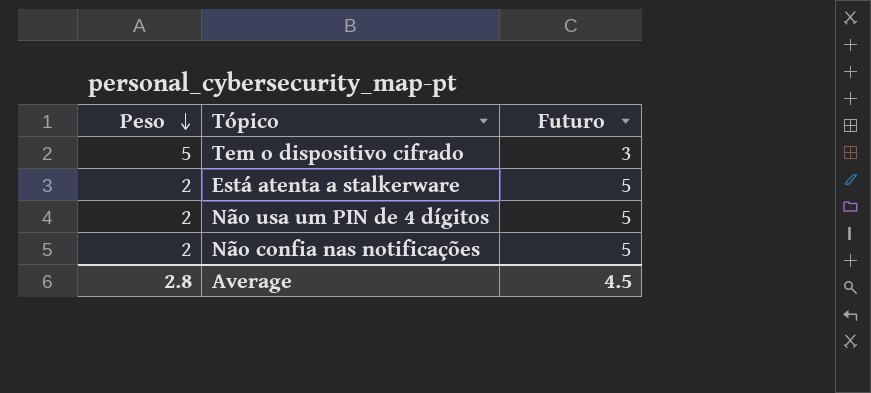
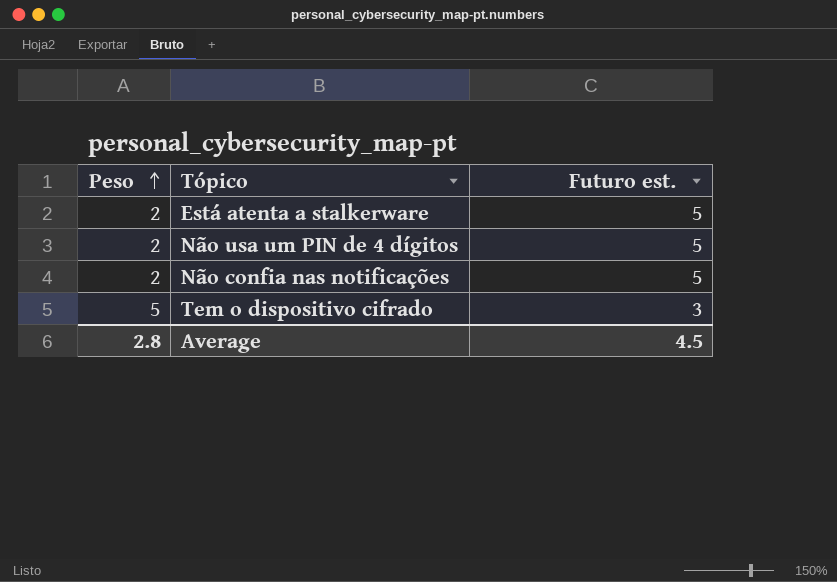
row order: Peso descending -> Peso ascending
column name: Futuro -> Futuro est.

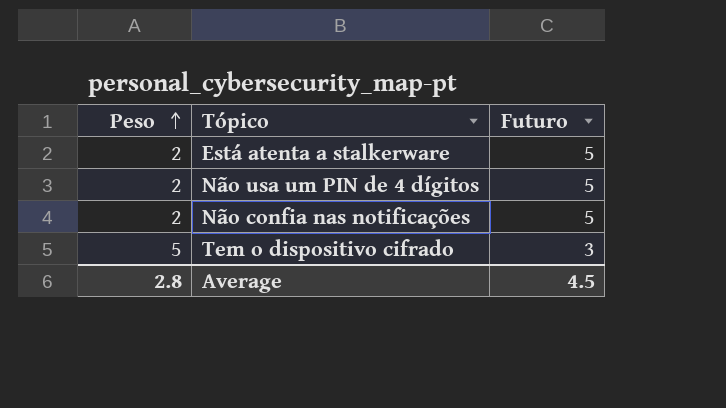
column name: Futuro est. -> Futuro

